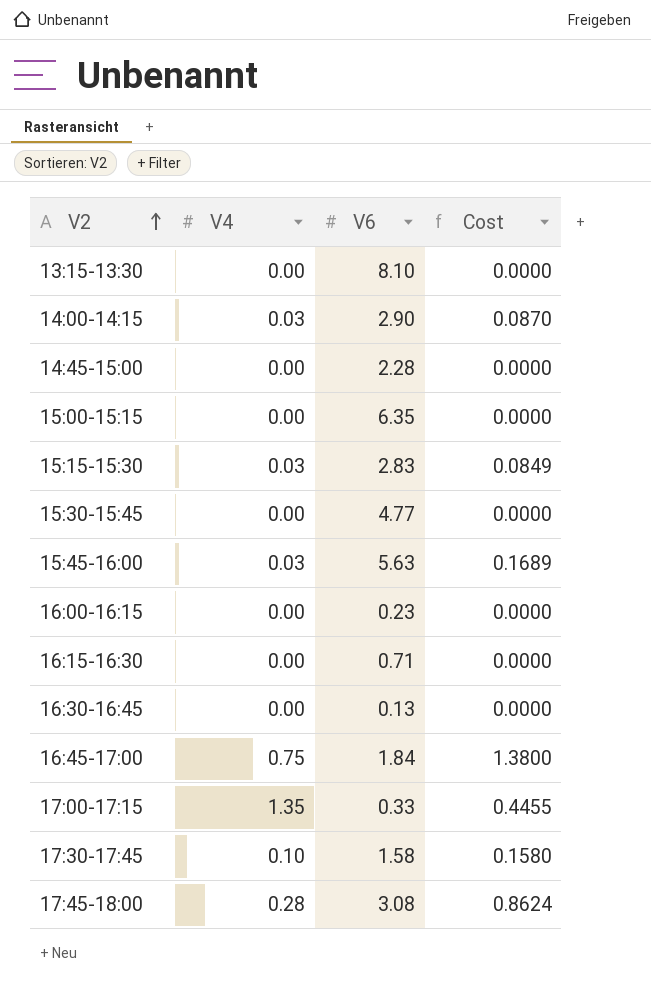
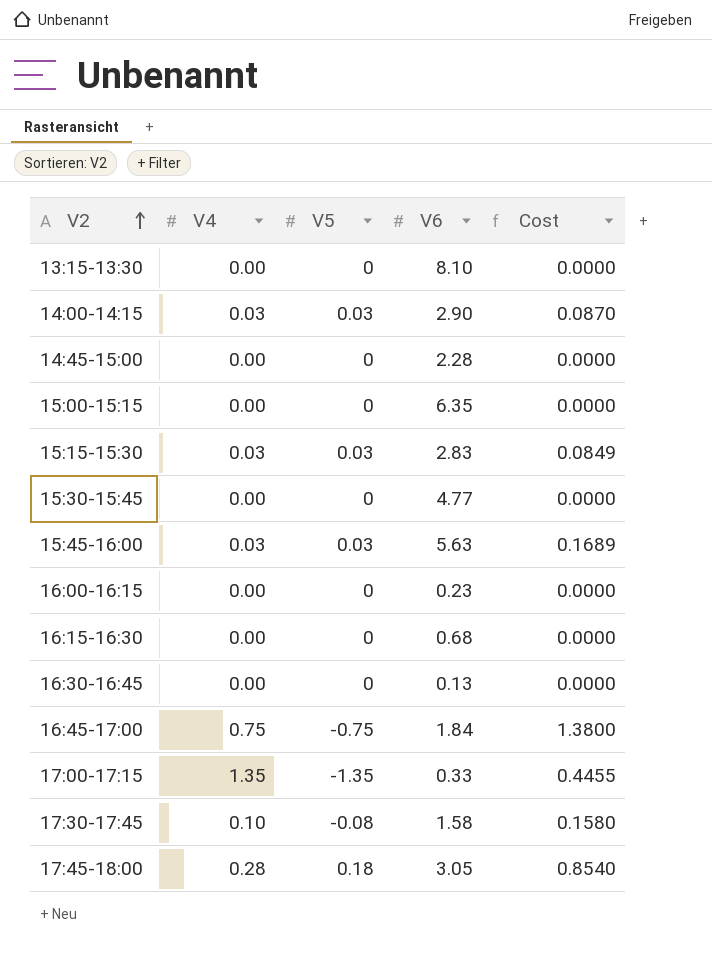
column V5 | position: none -> 3
16:15-16:30 | V6: 0.71 -> 0.68
17:45-18:00 | V6: 3.08 -> 3.05
17:45-18:00 | Cost: 0.8624 -> 0.8540

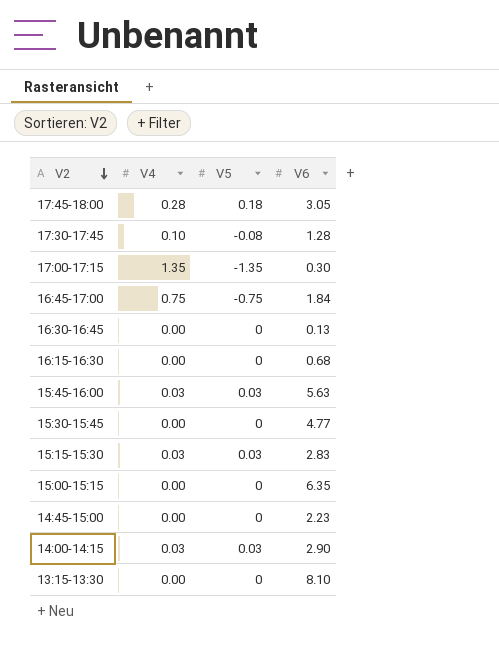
row order: V2 ascending -> V2 descending
column Cost | formula: [V4] * [V6] -> none
row 16:00-16:15: 0.00 | 0 | 0.23 | 0.0000 -> none
17:30-17:45 | V6: 1.58 -> 1.28
17:00-17:15 | V6: 0.33 -> 0.30
14:45-15:00 | V6: 2.28 -> 2.23

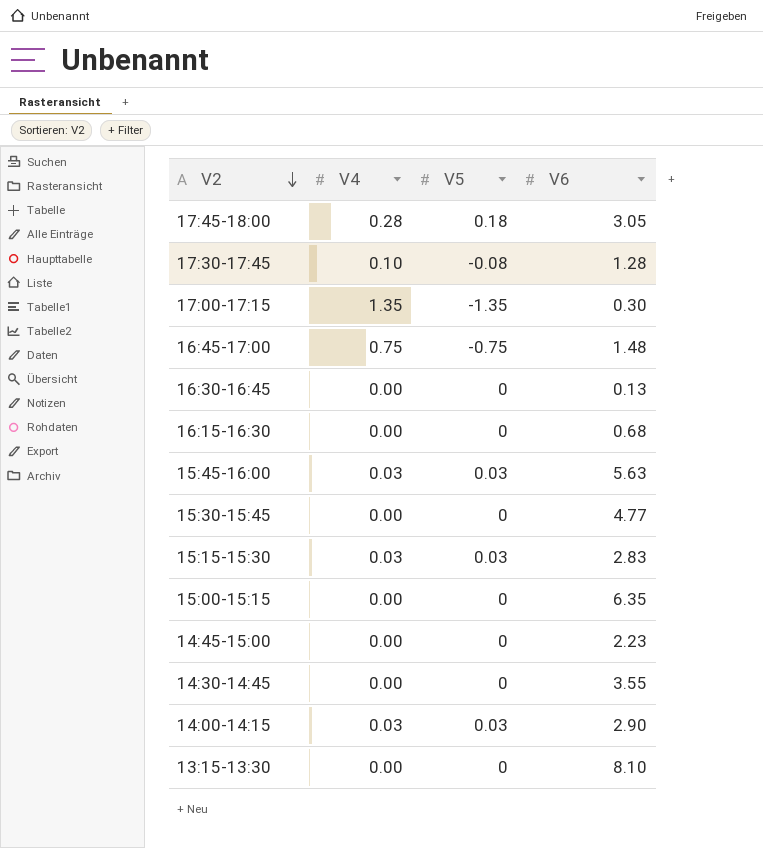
16:45-17:00 | V6: 1.84 -> 1.48
row 14:30-14:45: none -> 0.00 | 0 | 3.55

